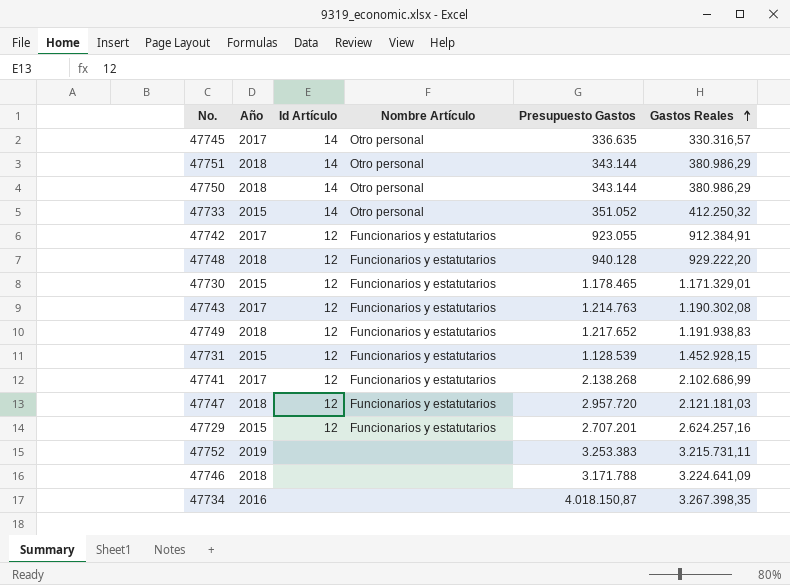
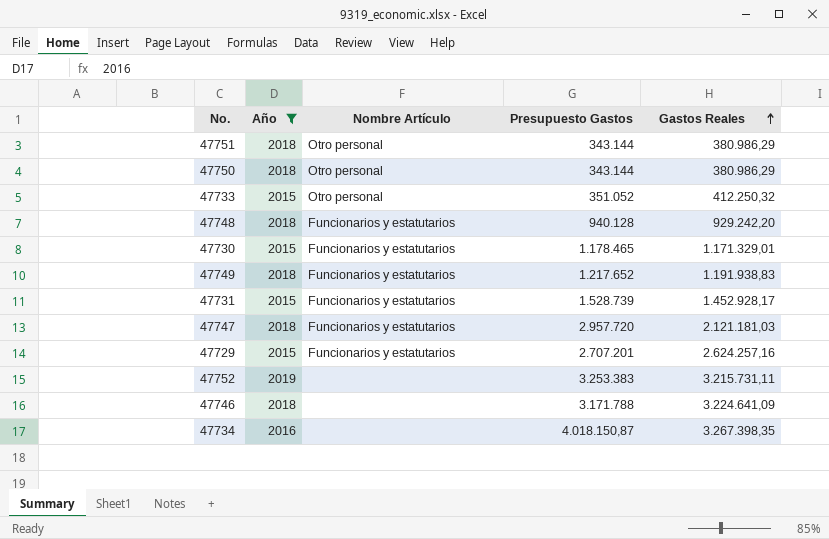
filter: none -> Año != 2017
column Id Artículo | position: 3 -> none
47748 | Gastos Reales: 929.222,20 -> 929.242,20
47731 | Presupuesto Gastos: 1.128.539 -> 1.528.739
47731 | Gastos Reales: 1.452.928,15 -> 1.452.928,17

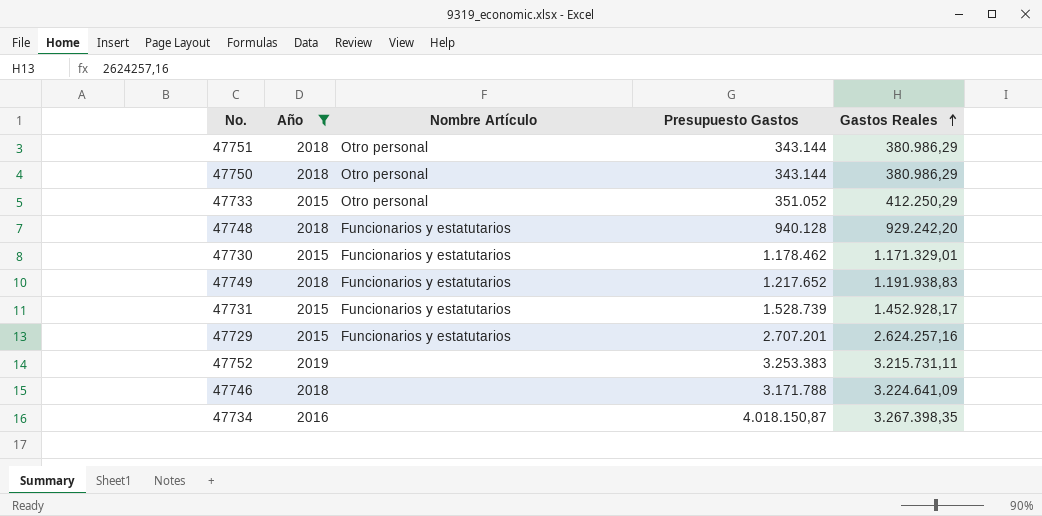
row 47747: 2018 | Funcionarios y estatutarios | 2.957.720 | 2.121.181,03 -> none
47733 | Gastos Reales: 412.250,32 -> 412.250,29
47730 | Presupuesto Gastos: 1.178.465 -> 1.178.462

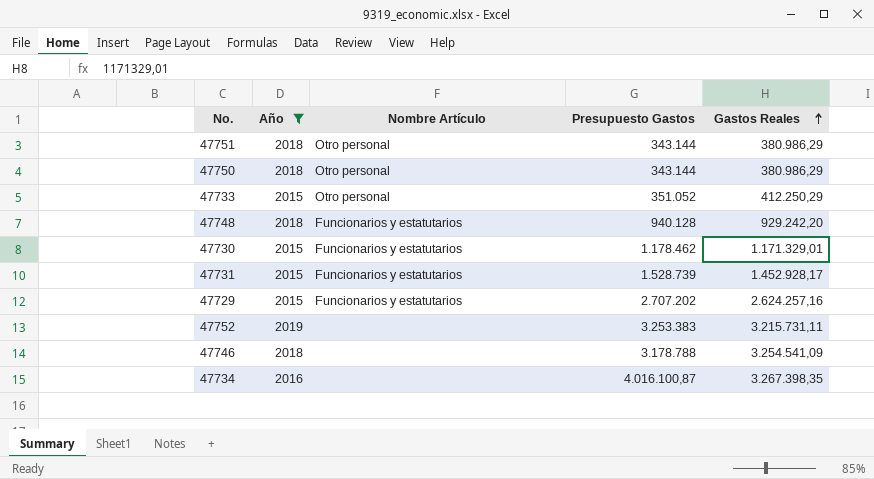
row 47749: 2018 | Funcionarios y estatutarios | 1.217.652 | 1.191.938,83 -> none
47729 | Presupuesto Gastos: 2.707.201 -> 2.707.202
47746 | Presupuesto Gastos: 3.171.788 -> 3.178.788
47746 | Gastos Reales: 3.224.641,09 -> 3.254.541,09
47734 | Presupuesto Gastos: 4.018.150,87 -> 4.016.100,87

